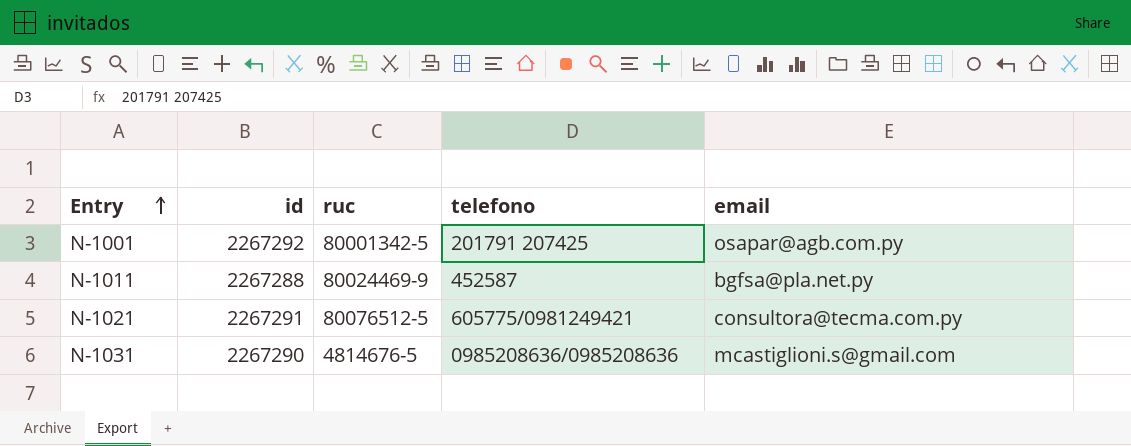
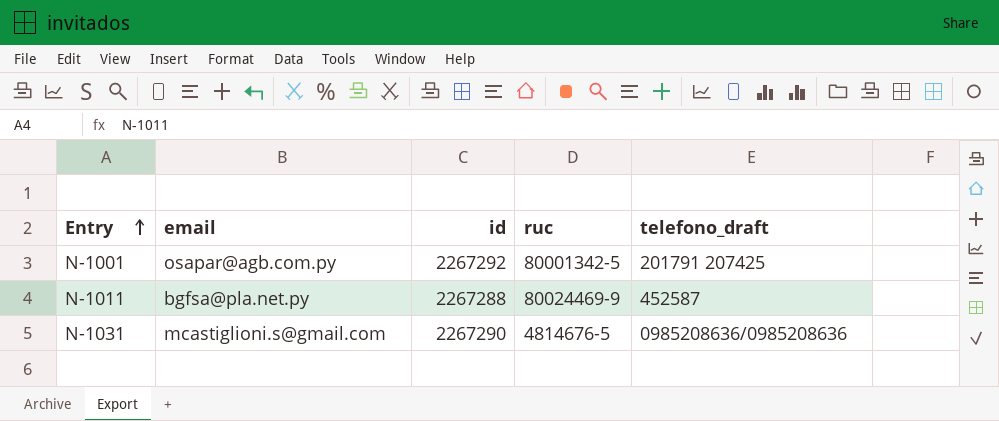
column email | position: 5 -> 2
column name: telefono -> telefono_draft
row N-1021: 2267291 | 80076512-5 | 605775/0981249421 | consultora@tecma.com.py -> none

